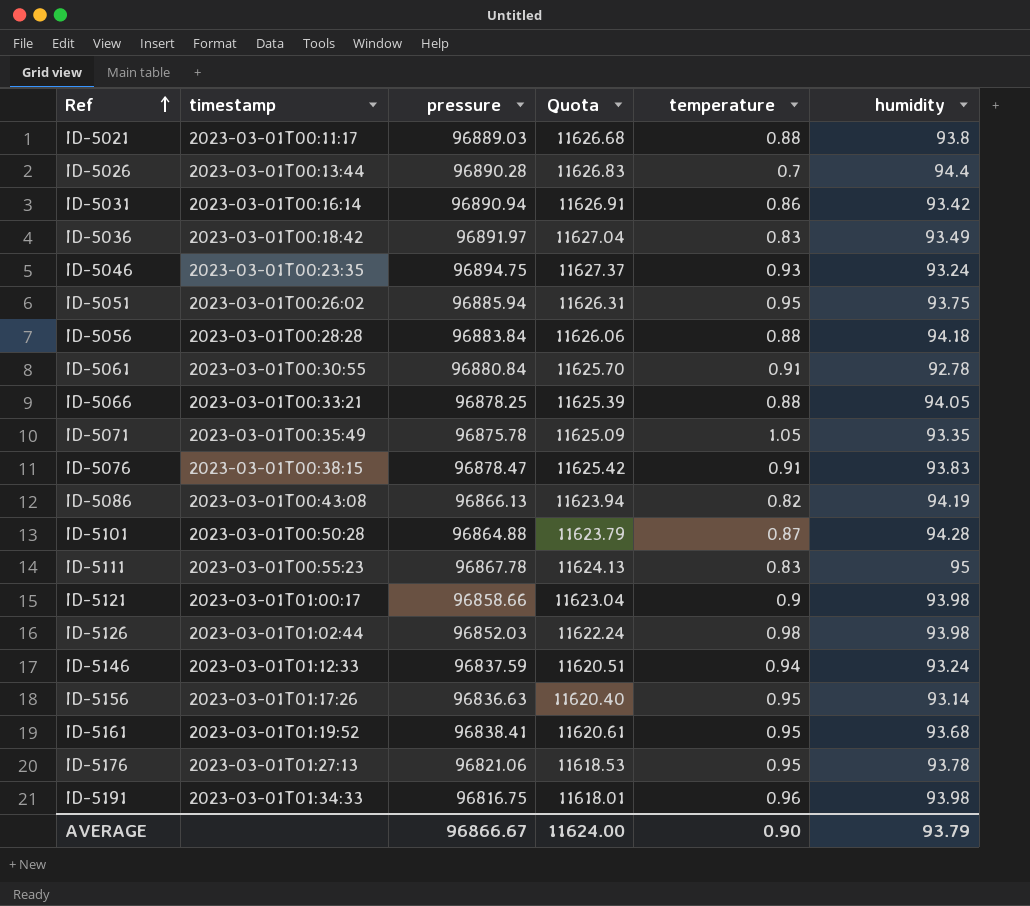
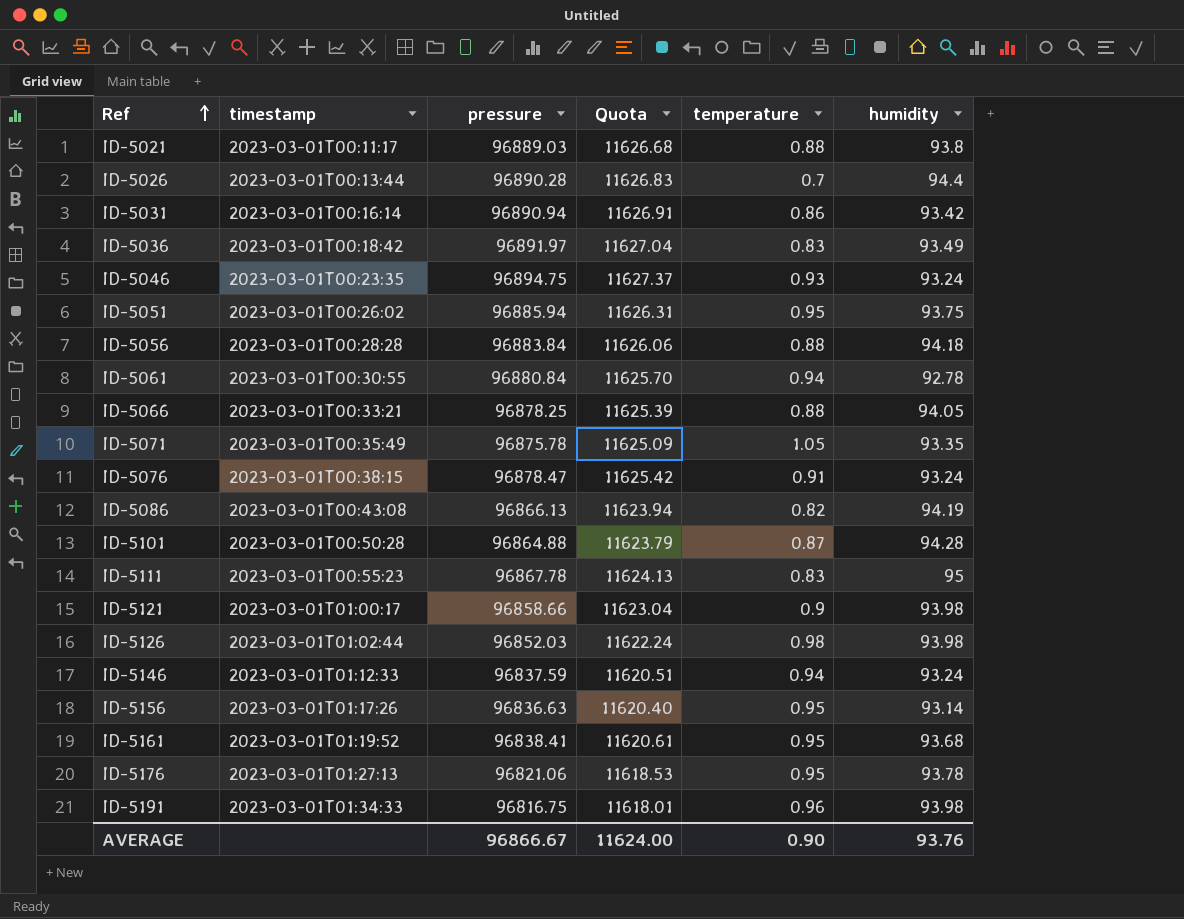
ID-5061 | temperature: 0.91 -> 0.94
ID-5076 | humidity: 93.83 -> 93.24
AVERAGE | humidity: 93.79 -> 93.76

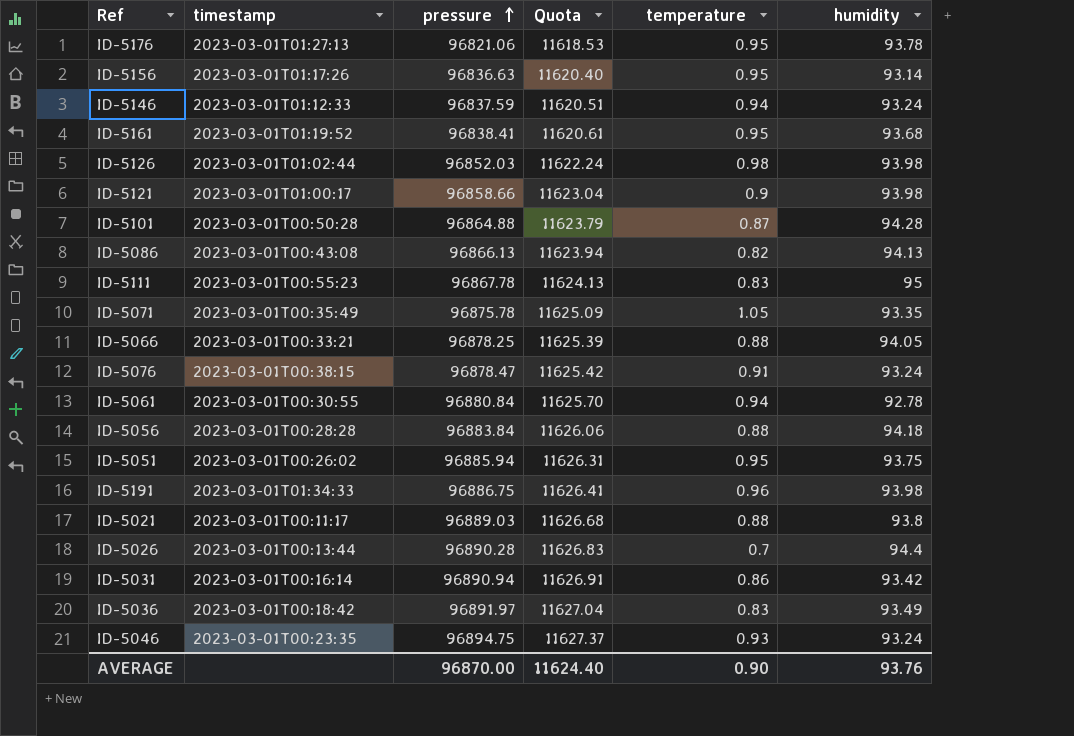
row order: Ref ascending -> pressure ascending
ID-5086 | humidity: 94.19 -> 94.13
ID-5191 | pressure: 96816.75 -> 96886.75
ID-5191 | Quota: 11618.01 -> 11626.41
AVERAGE | pressure: 96866.67 -> 96870.00
AVERAGE | Quota: 11624.00 -> 11624.40

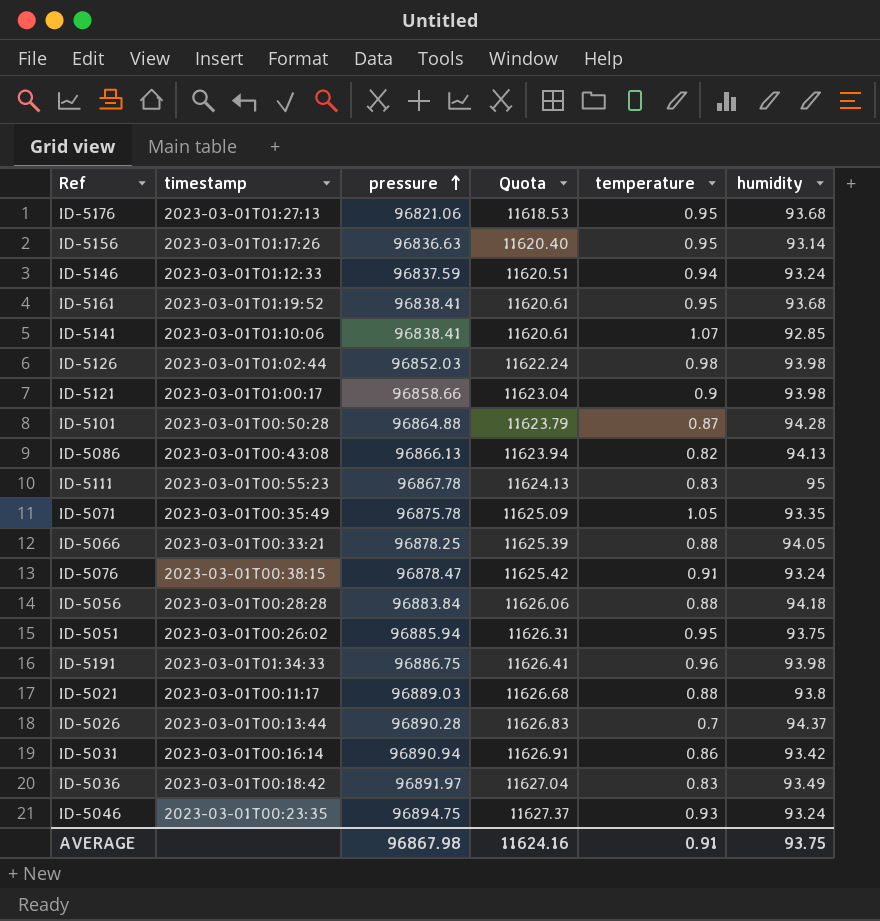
row ID-5061: 2023-03-01T00:30:55 | 96880.84 | 11625.70 | 0.94 | 92.78 -> none
ID-5176 | humidity: 93.78 -> 93.68
row ID-5141: none -> 2023-03-01T01:10:06 | 96838.41 | 11620.61 | 1.07 | 92.85
ID-5026 | humidity: 94.4 -> 94.37
AVERAGE | pressure: 96870.00 -> 96867.98
AVERAGE | Quota: 11624.40 -> 11624.16
AVERAGE | temperature: 0.90 -> 0.91
AVERAGE | humidity: 93.76 -> 93.75

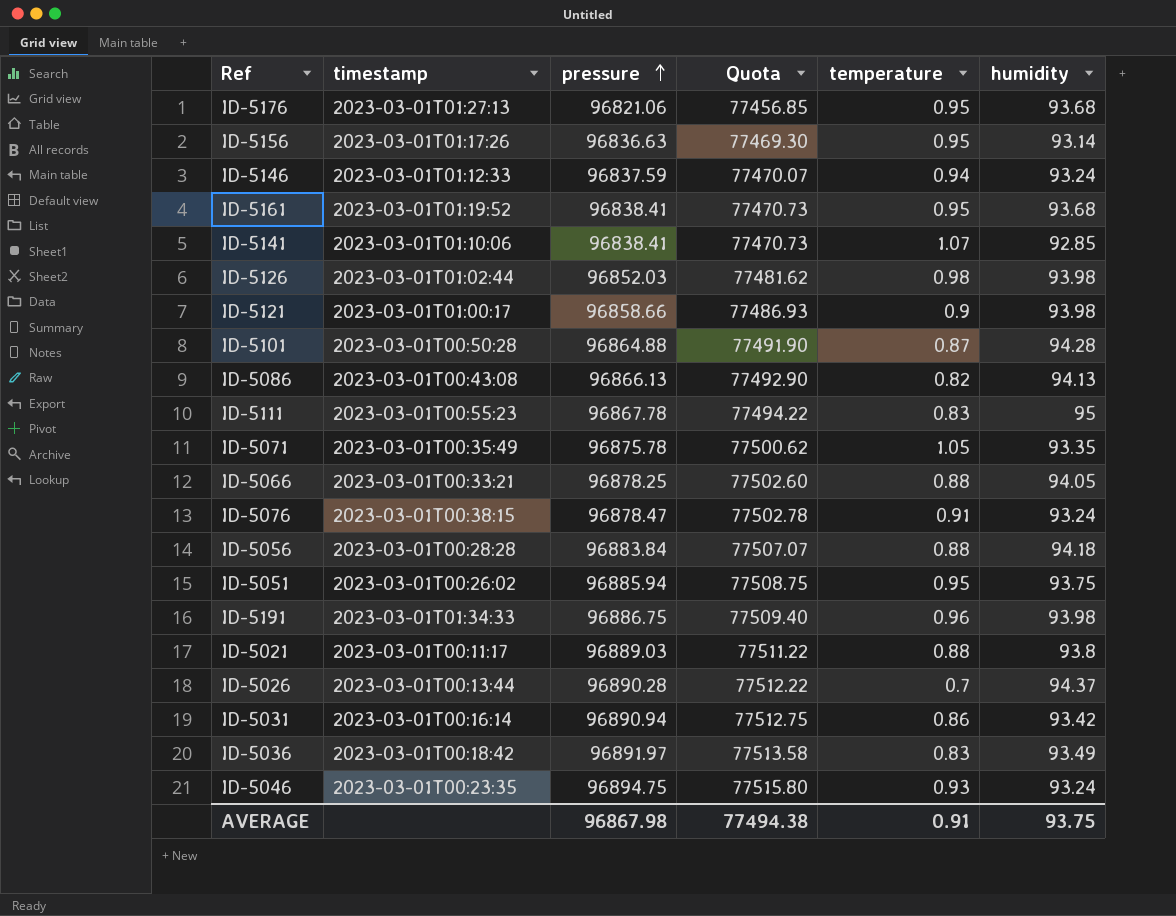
column Quota | formula: [pressure] * 0.12 -> [pressure] * 0.8
AVERAGE | Quota: 11624.16 -> 77494.38

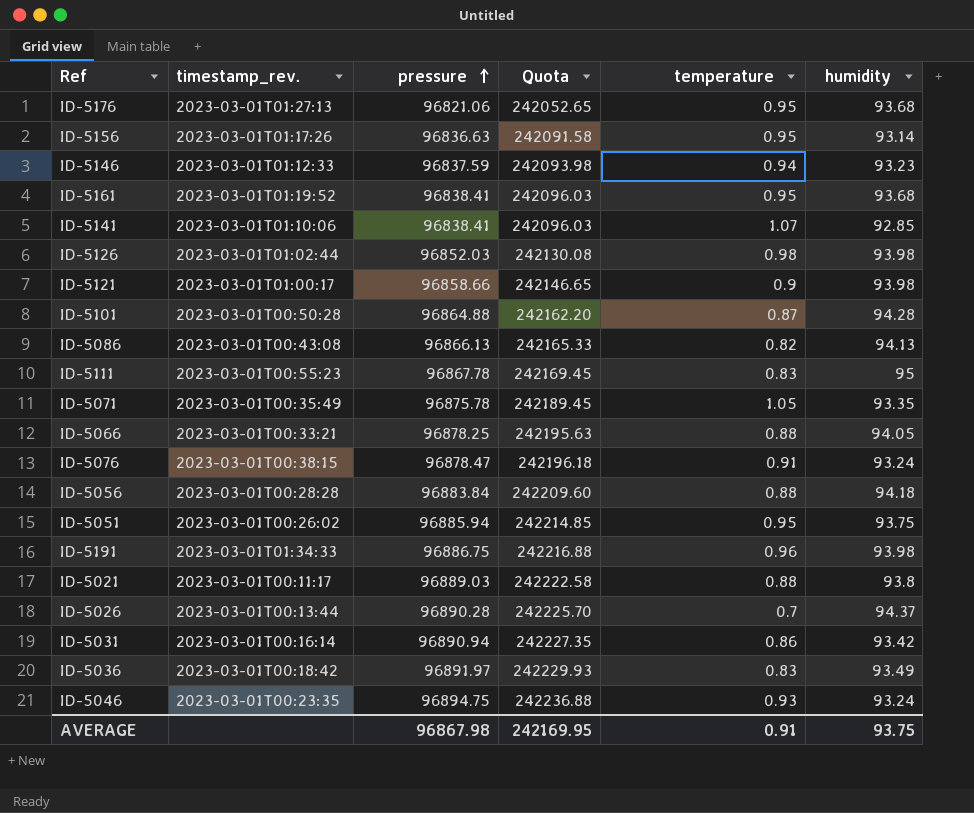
column name: timestamp -> timestamp_rev.
column Quota | formula: [pressure] * 0.8 -> [pressure] * 2.5
ID-5146 | humidity: 93.24 -> 93.23
AVERAGE | Quota: 77494.38 -> 242169.95

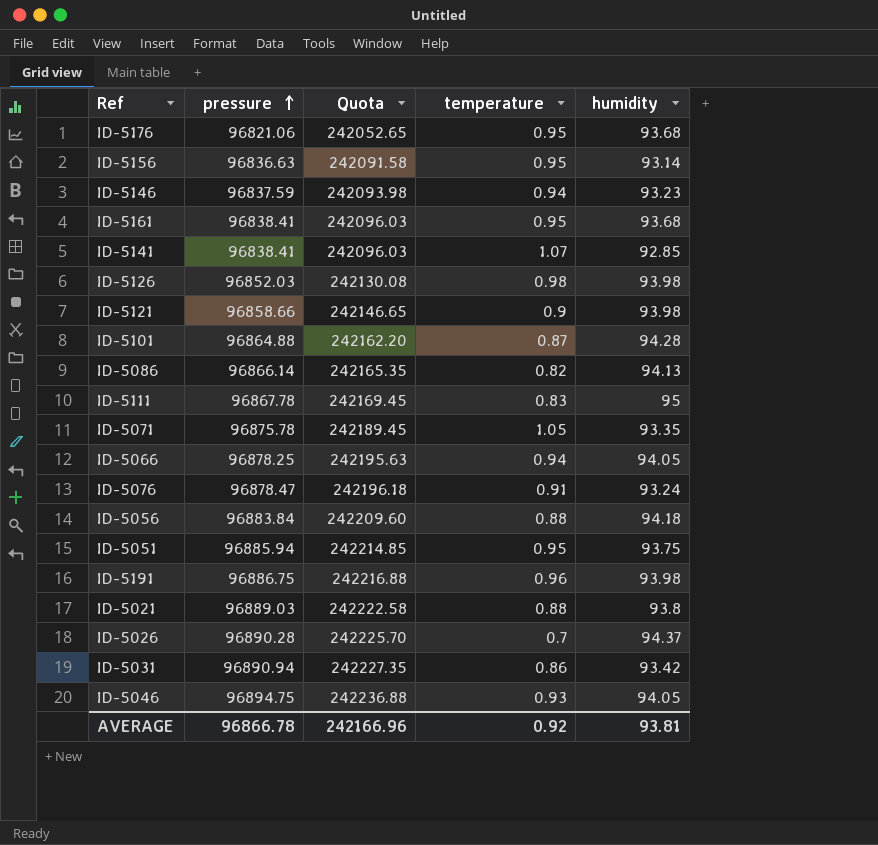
column timestamp_rev. | position: 2 -> none
row ID-5036: 2023-03-01T00:18:42 | 96891.97 | 242229.93 | 0.83 | 93.49 -> none
ID-5086 | pressure: 96866.13 -> 96866.14
ID-5086 | Quota: 242165.33 -> 242165.35
ID-5066 | temperature: 0.88 -> 0.94
ID-5046 | humidity: 93.24 -> 94.05
AVERAGE | pressure: 96867.98 -> 96866.78
AVERAGE | Quota: 242169.95 -> 242166.96
AVERAGE | temperature: 0.91 -> 0.92
AVERAGE | humidity: 93.75 -> 93.81

